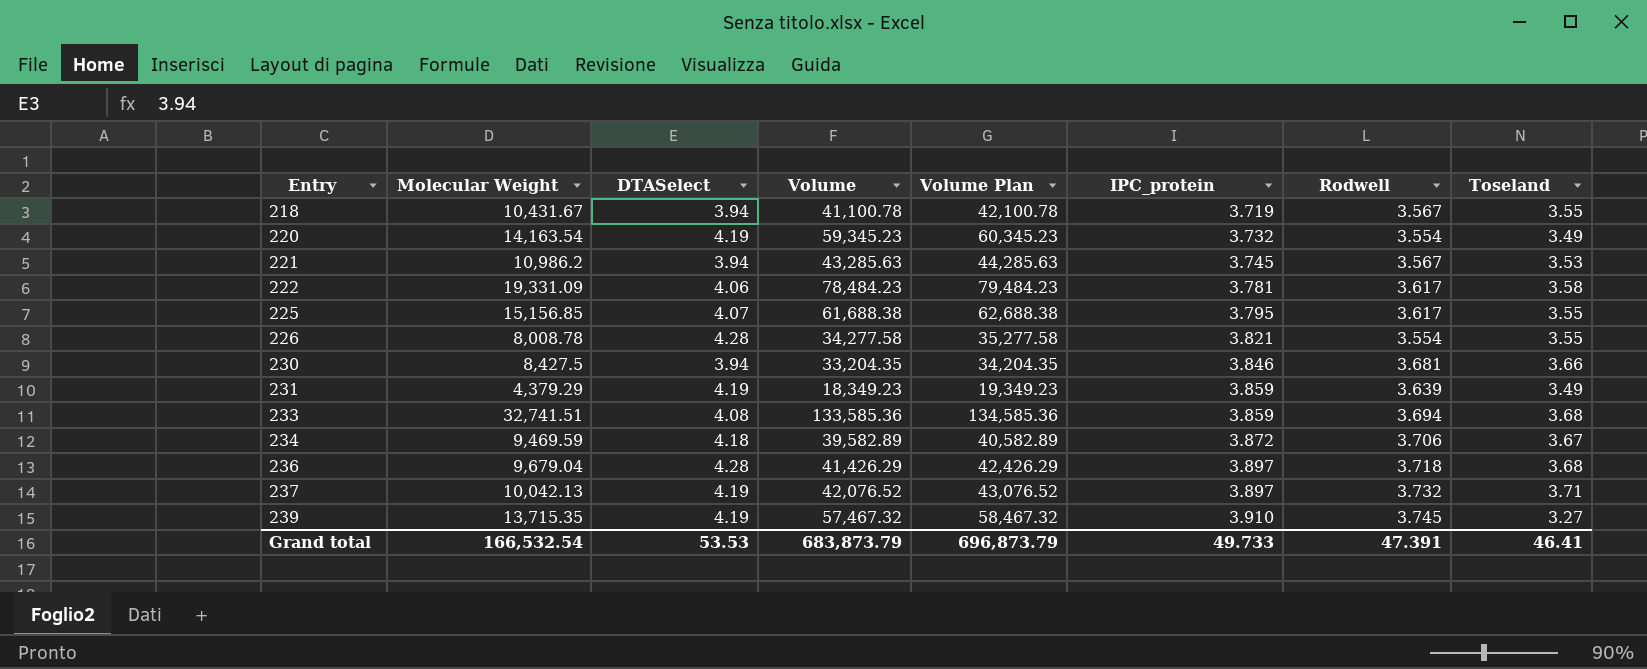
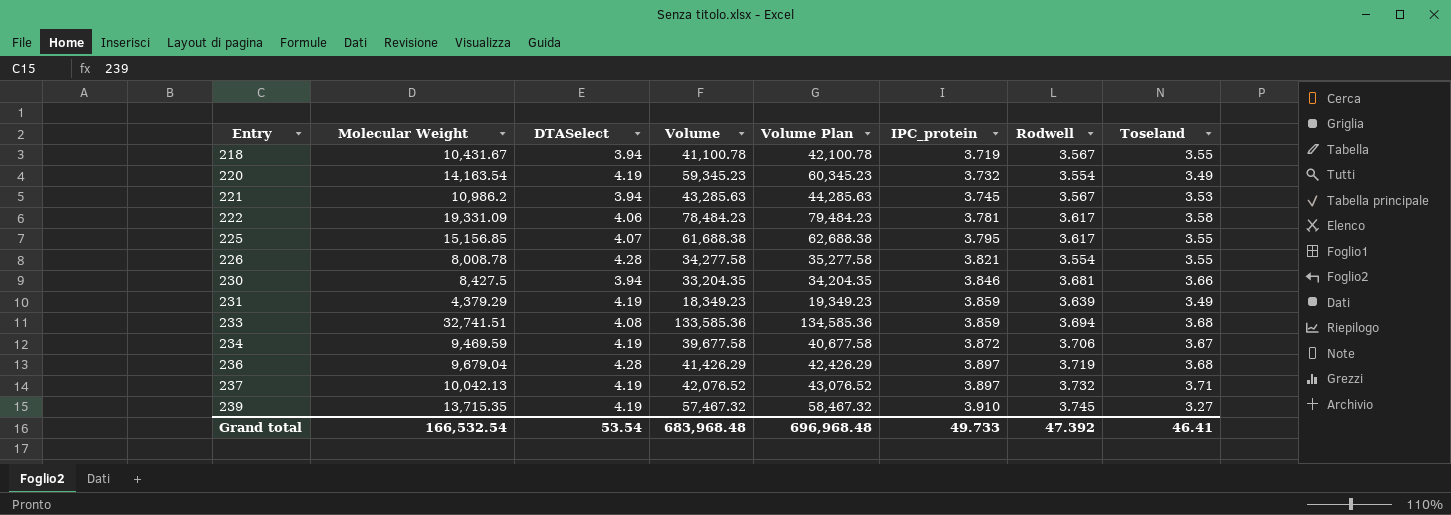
234 | DTASelect: 4.18 -> 4.19
234 | Volume: 39,582.89 -> 39,677.58
234 | Volume Plan: 40,582.89 -> 40,677.58
236 | Rodwell: 3.718 -> 3.719
Grand total | DTASelect: 53.53 -> 53.54
Grand total | Volume: 683,873.79 -> 683,968.48
Grand total | Volume Plan: 696,873.79 -> 696,968.48
Grand total | Rodwell: 47.391 -> 47.392

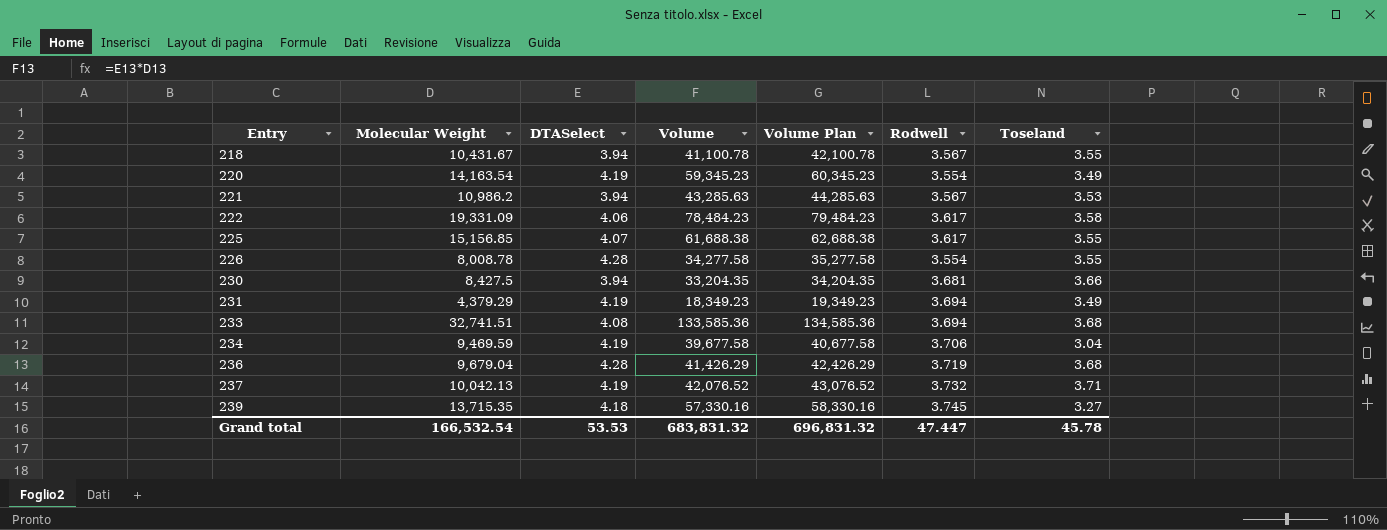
column IPC_protein | position: 6 -> none
231 | Rodwell: 3.639 -> 3.694
234 | Toseland: 3.67 -> 3.04
239 | DTASelect: 4.19 -> 4.18
239 | Volume: 57,467.32 -> 57,330.16
239 | Volume Plan: 58,467.32 -> 58,330.16
Grand total | DTASelect: 53.54 -> 53.53
Grand total | Volume: 683,968.48 -> 683,831.32
Grand total | Volume Plan: 696,968.48 -> 696,831.32
Grand total | Rodwell: 47.392 -> 47.447
Grand total | Toseland: 46.41 -> 45.78

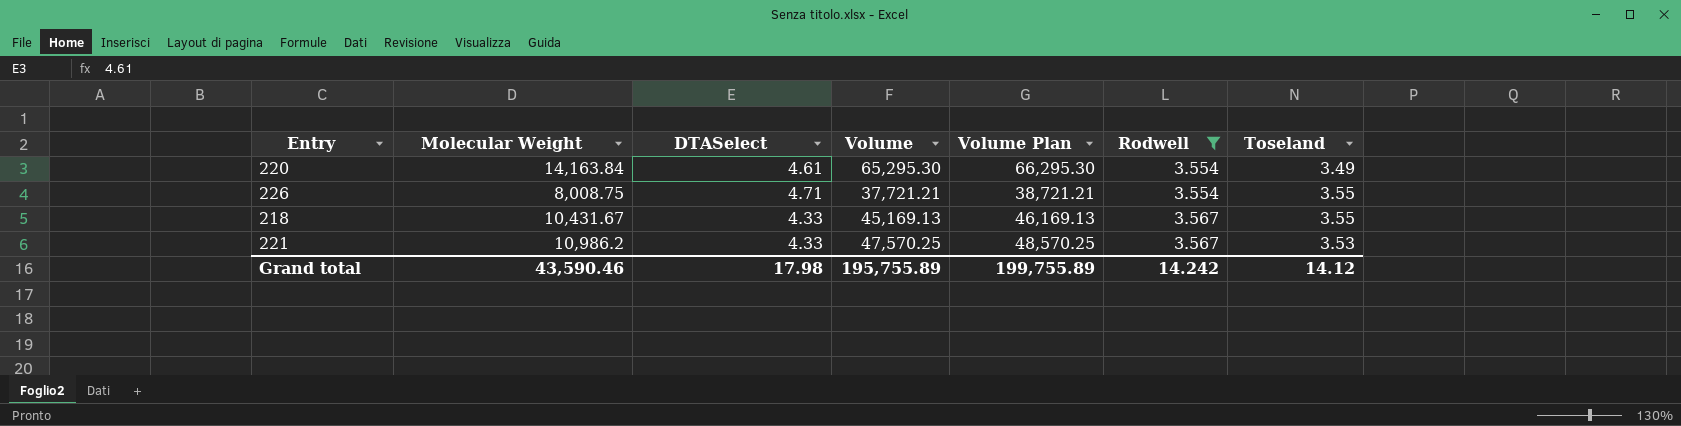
filter: none -> Rodwell <= 3.567
row order: Entry ascending -> Rodwell ascending
220 | Molecular Weight: 14,163.54 -> 14,163.84
220 | DTASelect: 4.19 -> 4.61
220 | Volume: 59,345.23 -> 65,295.30
220 | Volume Plan: 60,345.23 -> 66,295.30
226 | Molecular Weight: 8,008.78 -> 8,008.75
226 | DTASelect: 4.28 -> 4.71
226 | Volume: 34,277.58 -> 37,721.21
226 | Volume Plan: 35,277.58 -> 38,721.21
218 | DTASelect: 3.94 -> 4.33
218 | Volume: 41,100.78 -> 45,169.13
218 | Volume Plan: 42,100.78 -> 46,169.13
221 | DTASelect: 3.94 -> 4.33
221 | Volume: 43,285.63 -> 47,570.25
221 | Volume Plan: 44,285.63 -> 48,570.25
Grand total | Molecular Weight: 166,532.54 -> 43,590.46
Grand total | DTASelect: 53.53 -> 17.98
Grand total | Volume: 683,831.32 -> 195,755.89
Grand total | Volume Plan: 696,831.32 -> 199,755.89
Grand total | Rodwell: 47.447 -> 14.242
Grand total | Toseland: 45.78 -> 14.12

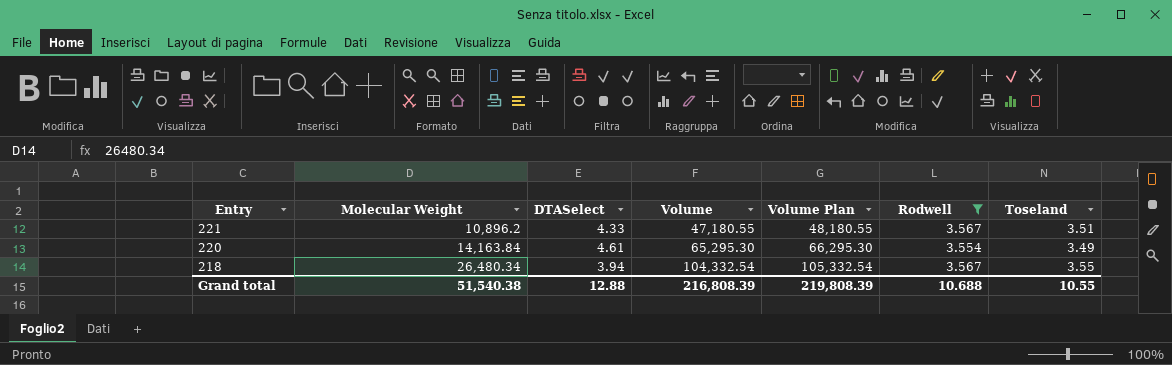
row order: Rodwell ascending -> Entry descending
row 226: 8,008.75 | 4.71 | 37,721.21 | 38,721.21 | 3.554 | 3.55 -> none
221 | Molecular Weight: 10,986.2 -> 10,896.2
221 | Volume: 47,570.25 -> 47,180.55
221 | Volume Plan: 48,570.25 -> 48,180.55
221 | Toseland: 3.53 -> 3.51
218 | Molecular Weight: 10,431.67 -> 26,480.34
218 | DTASelect: 4.33 -> 3.94
218 | Volume: 45,169.13 -> 104,332.54
218 | Volume Plan: 46,169.13 -> 105,332.54
Grand total | Molecular Weight: 43,590.46 -> 51,540.38
Grand total | DTASelect: 17.98 -> 12.88
Grand total | Volume: 195,755.89 -> 216,808.39
Grand total | Volume Plan: 199,755.89 -> 219,808.39
Grand total | Rodwell: 14.242 -> 10.688
Grand total | Toseland: 14.12 -> 10.55

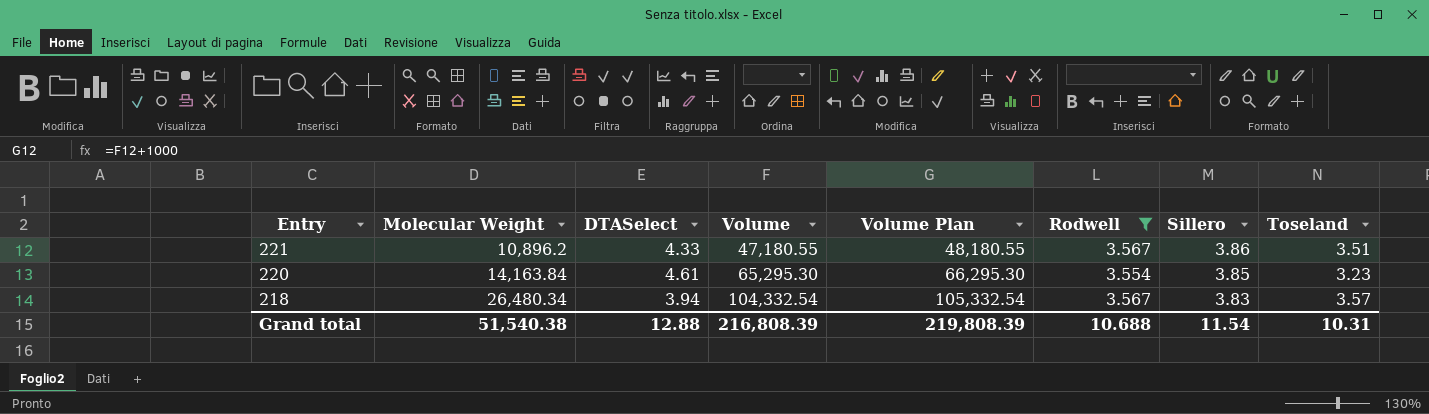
column Sillero | position: none -> 7
220 | Toseland: 3.49 -> 3.23
218 | Toseland: 3.55 -> 3.57
Grand total | Toseland: 10.55 -> 10.31

